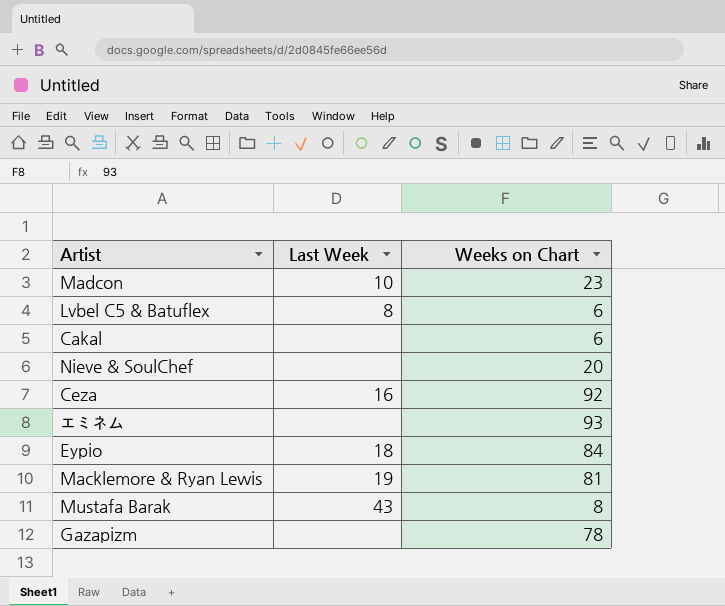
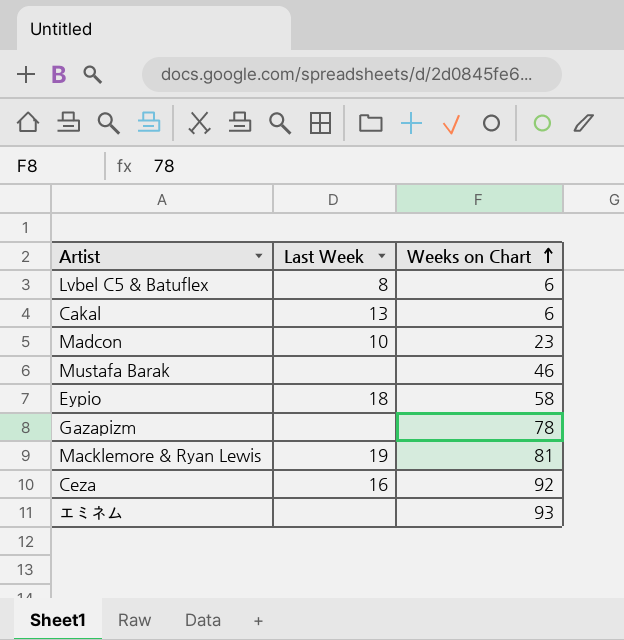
row order: none -> Weeks on Chart ascending
row Nieve & SoulChef: none | 20 -> none
Cakal | Last Week: none -> 13
Mustafa Barak | Last Week: 43 -> none
Mustafa Barak | Weeks on Chart: 8 -> 46
Eypio | Weeks on Chart: 84 -> 58

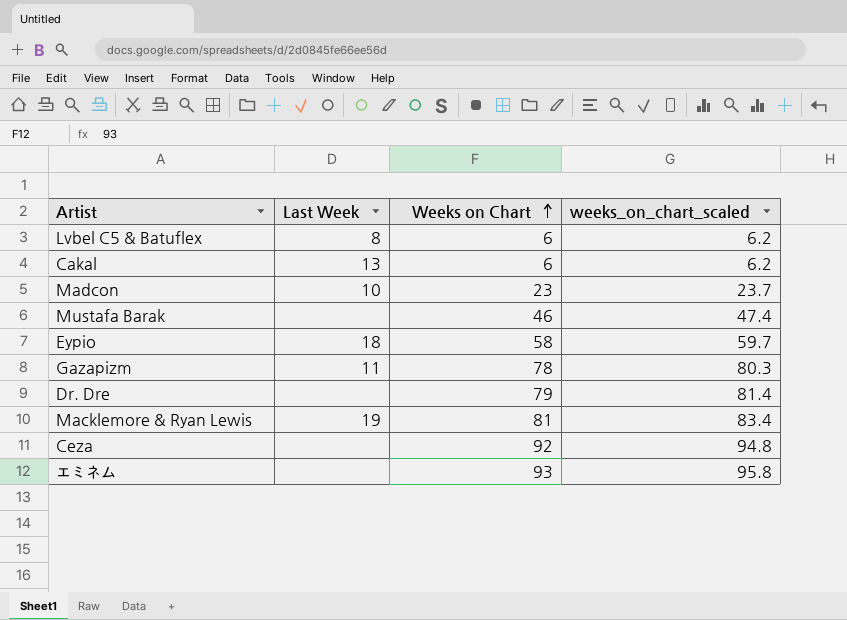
column weeks_on_chart_scaled | formula: none -> [Weeks on Chart] * 1.03
Gazapizm | Last Week: none -> 11
row Dr. Dre: none -> none | 79 | 81.4
Ceza | Last Week: 16 -> none

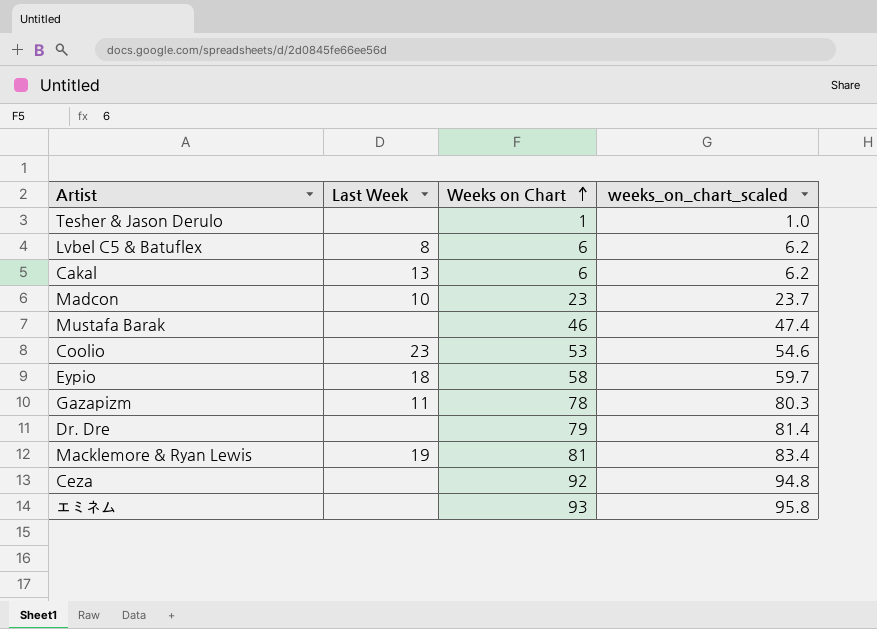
row Tesher & Jason Derulo: none -> none | 1 | 1.0
row Coolio: none -> 23 | 53 | 54.6

